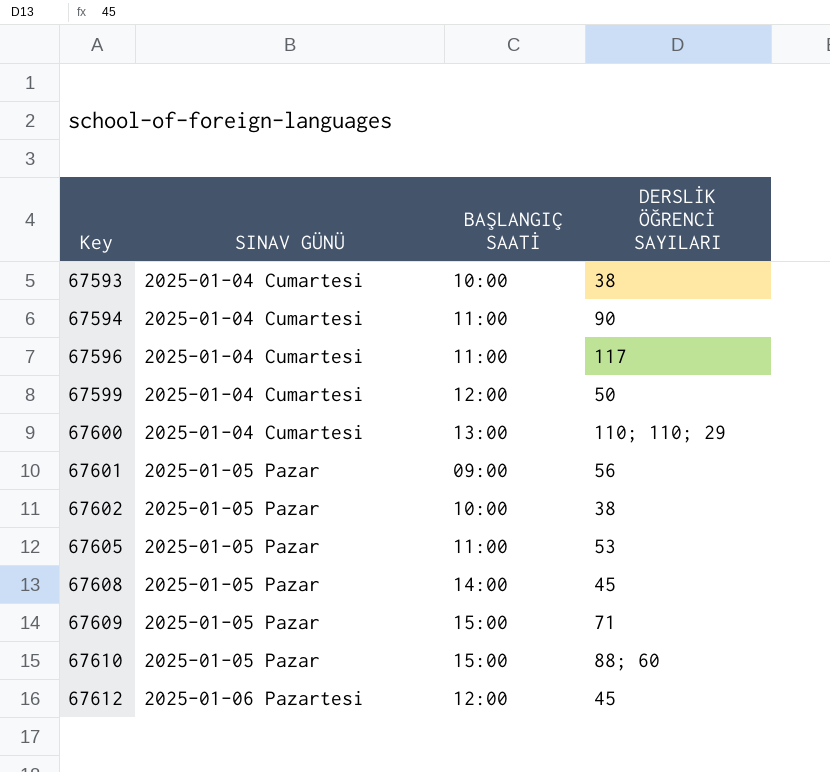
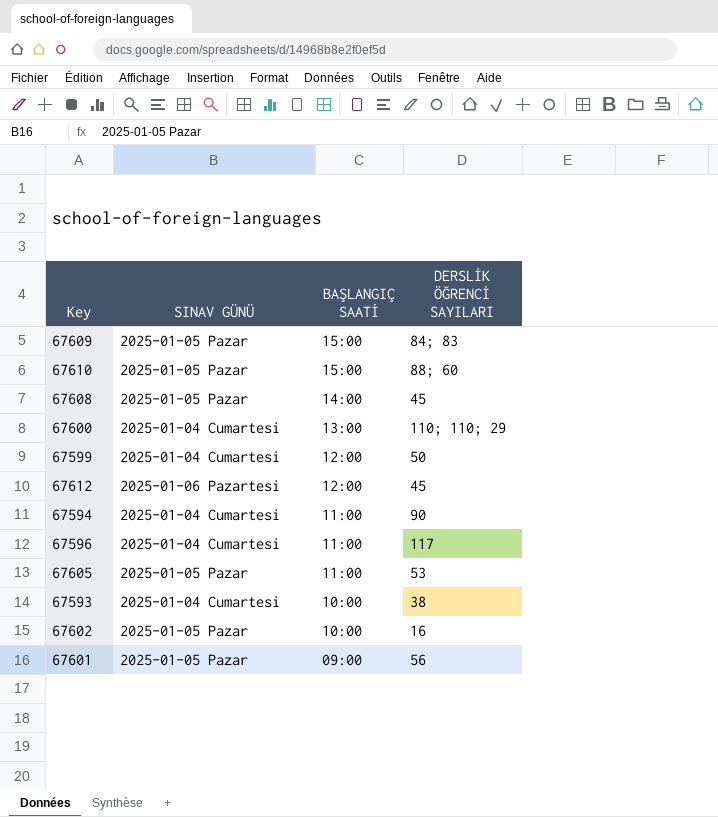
row order: Key ascending -> BAŞLANGIÇ SAATİ descending
67609 | DERSLİK ÖĞRENCİ SAYILARI: 71 -> 84; 83
67602 | DERSLİK ÖĞRENCİ SAYILARI: 38 -> 16

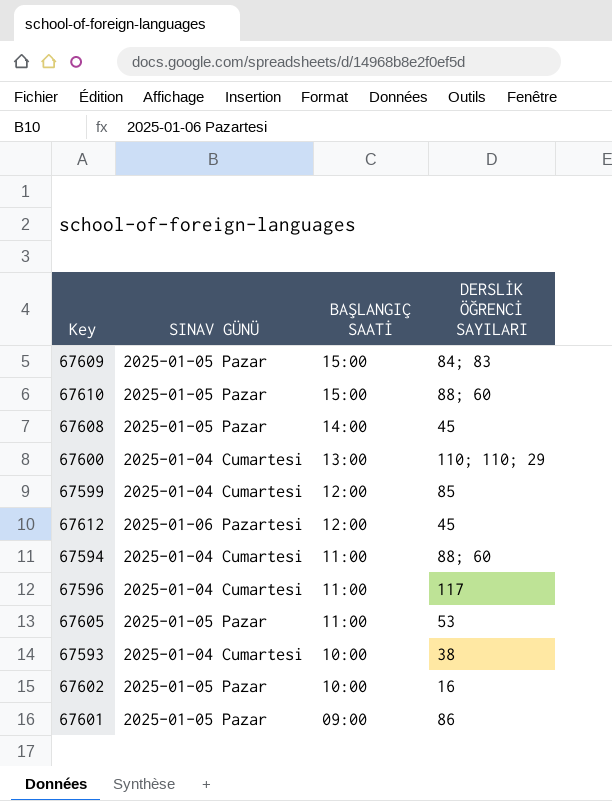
67599 | DERSLİK ÖĞRENCİ SAYILARI: 50 -> 85
67594 | DERSLİK ÖĞRENCİ SAYILARI: 90 -> 88; 60
67601 | DERSLİK ÖĞRENCİ SAYILARI: 56 -> 86

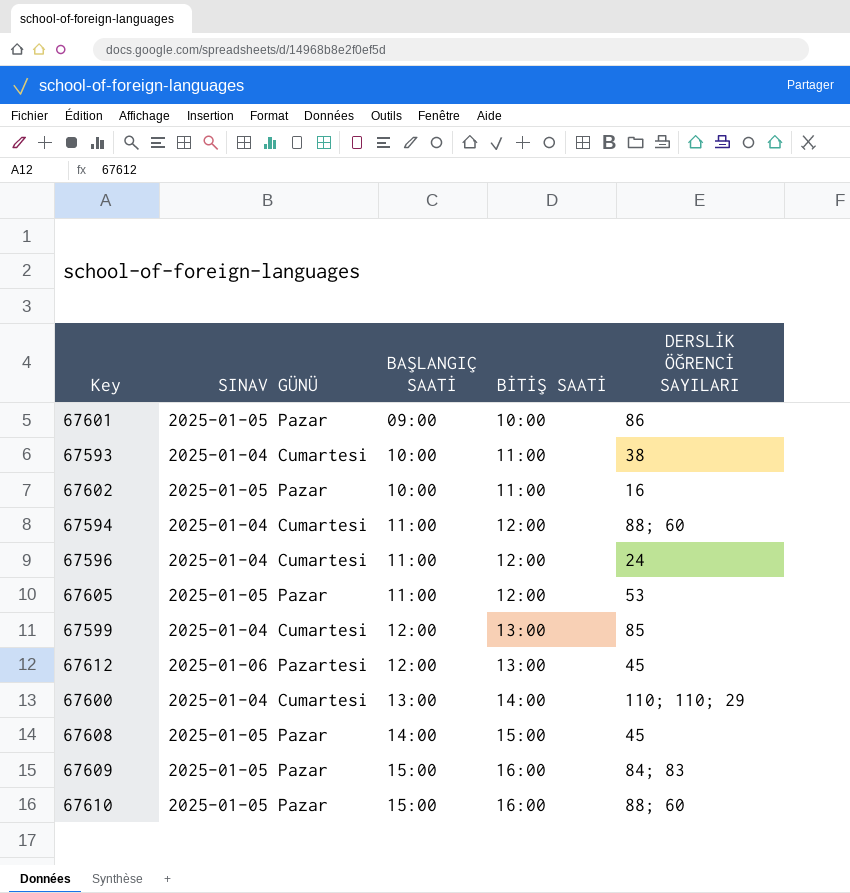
row order: BAŞLANGIÇ SAATİ descending -> BAŞLANGIÇ SAATİ ascending
column BİTİŞ SAATİ | position: none -> 4
67596 | DERSLİK ÖĞRENCİ SAYILARI: 117 -> 24

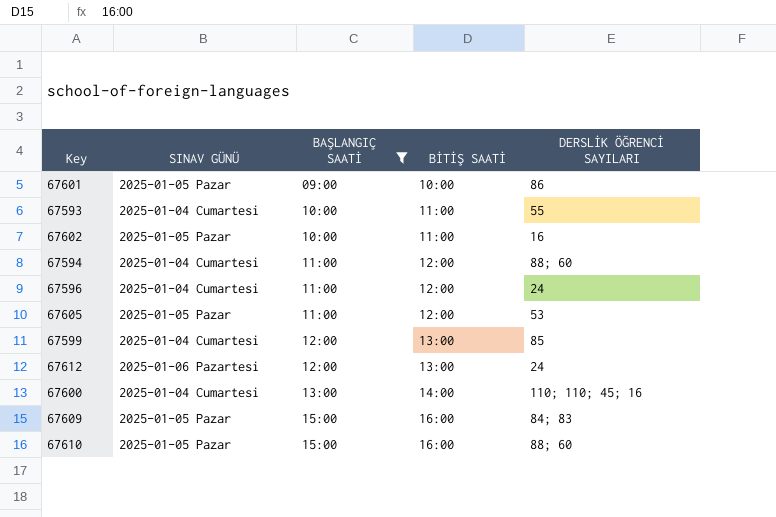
filter: none -> BAŞLANGIÇ SAATİ != 14:00
67593 | DERSLİK ÖĞRENCİ SAYILARI: 38 -> 55
67612 | DERSLİK ÖĞRENCİ SAYILARI: 45 -> 24
67600 | DERSLİK ÖĞRENCİ SAYILARI: 110; 110; 29 -> 110; 110; 45; 16

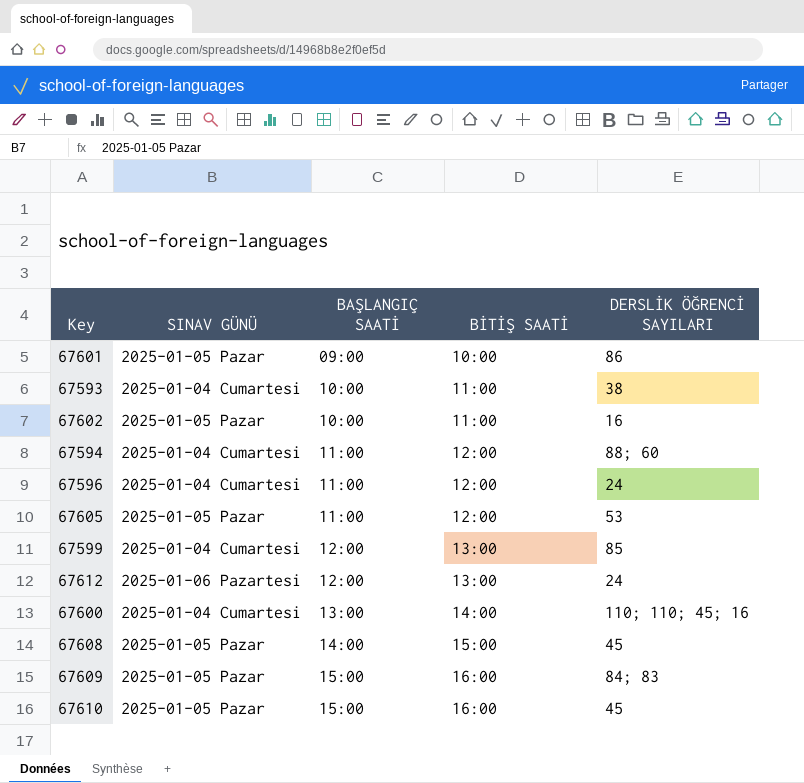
filter: BAŞLANGIÇ SAATİ != 14:00 -> none
67593 | DERSLİK ÖĞRENCİ SAYILARI: 55 -> 38
67610 | DERSLİK ÖĞRENCİ SAYILARI: 88; 60 -> 45

